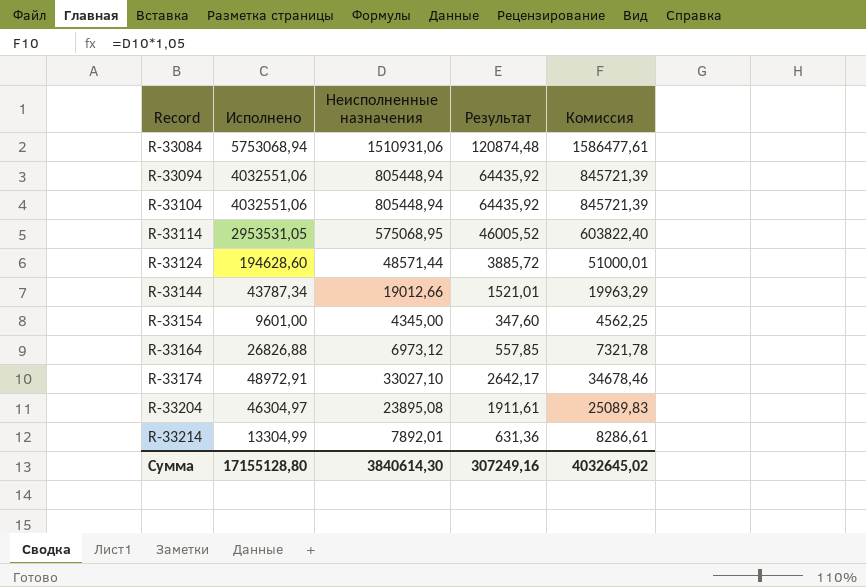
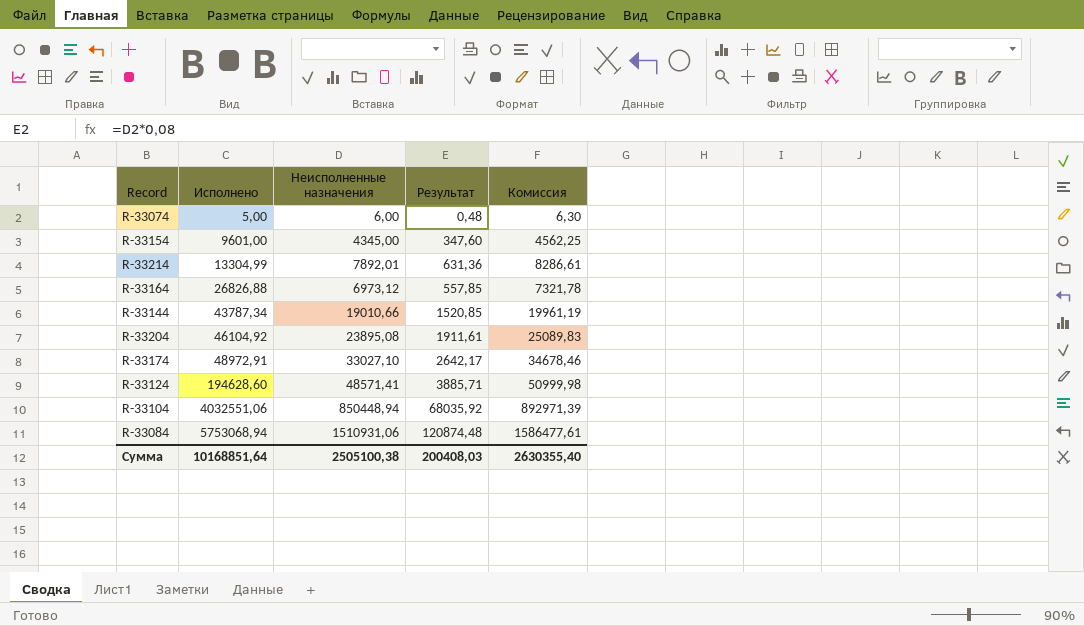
row order: Record ascending -> Исполнено ascending
row R-33094: 4032551,06 | 805448,94 | 64435,92 | 845721,39 -> none
row R-33114: 2953531,05 | 575068,95 | 46005,52 | 603822,40 -> none
row R-33074: none -> 5,00 | 6,00 | 0,48 | 6,30
R-33144 | Неисполненные назначения: 19012,66 -> 19010,66
R-33144 | Результат: 1521,01 -> 1520,85
R-33144 | Комиссия: 19963,29 -> 19961,19
R-33204 | Исполнено: 46304,97 -> 46104,92
R-33124 | Неисполненные назначения: 48571,44 -> 48571,41
R-33124 | Результат: 3885,72 -> 3885,71
R-33124 | Комиссия: 51000,01 -> 50999,98
R-33104 | Неисполненные назначения: 805448,94 -> 850448,94
R-33104 | Результат: 64435,92 -> 68035,92
R-33104 | Комиссия: 845721,39 -> 892971,39
Сумма | Исполнено: 17155128,80 -> 10168851,64
Сумма | Неисполненные назначения: 3840614,30 -> 2505100,38
Сумма | Результат: 307249,16 -> 200408,03
Сумма | Комиссия: 4032645,02 -> 2630355,40

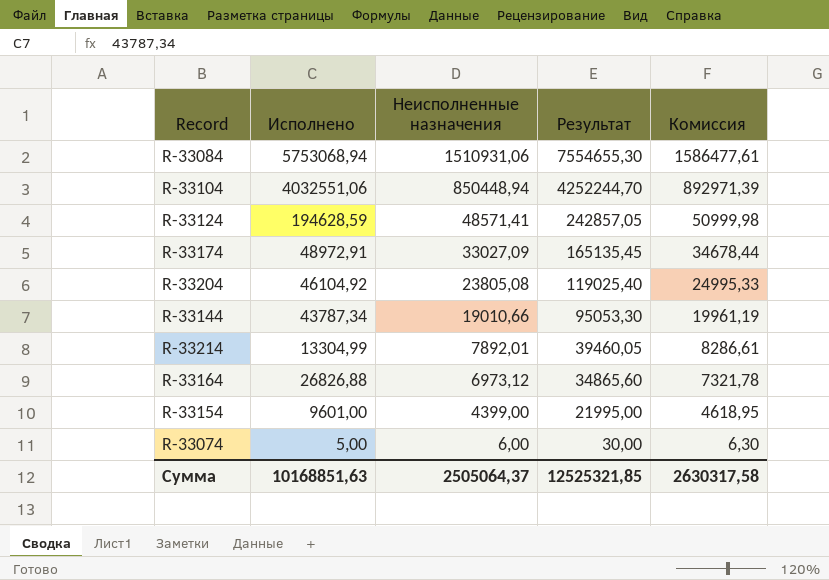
row order: Исполнено ascending -> Неисполненные назначения descending
column Результат | formula: [Неисполненные назначения] * 0,08 -> [Неисполненные назначения] * 5
R-33124 | Исполнено: 194628,60 -> 194628,59
R-33174 | Неисполненные назначения: 33027,10 -> 33027,09
R-33174 | Комиссия: 34678,46 -> 34678,44
R-33204 | Неисполненные назначения: 23895,08 -> 23805,08
R-33204 | Комиссия: 25089,83 -> 24995,33
R-33154 | Неисполненные назначения: 4345,00 -> 4399,00
R-33154 | Комиссия: 4562,25 -> 4618,95
Сумма | Исполнено: 10168851,64 -> 10168851,63
Сумма | Неисполненные назначения: 2505100,38 -> 2505064,37
Сумма | Результат: 200408,03 -> 12525321,85
Сумма | Комиссия: 2630355,40 -> 2630317,58

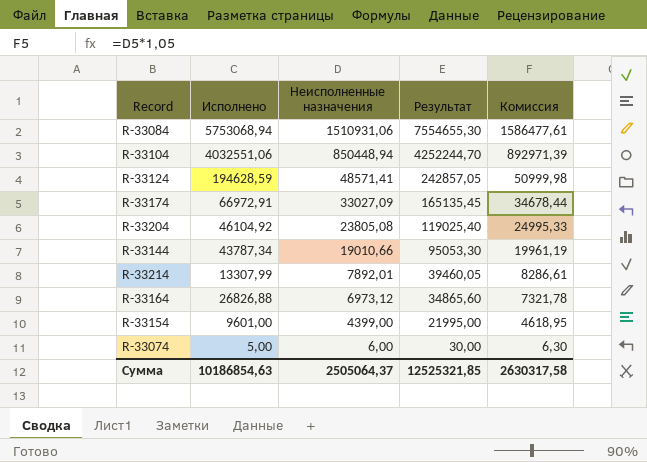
R-33174 | Исполнено: 48972,91 -> 66972,91
R-33214 | Исполнено: 13304,99 -> 13307,99
Сумма | Исполнено: 10168851,63 -> 10186854,63

